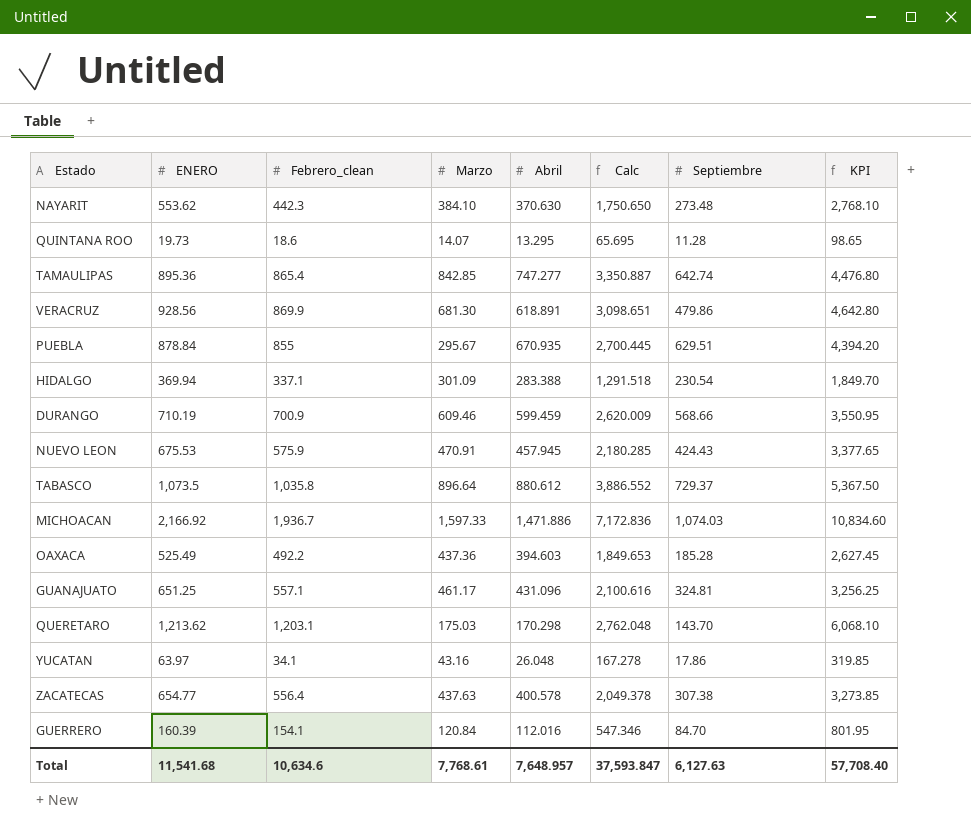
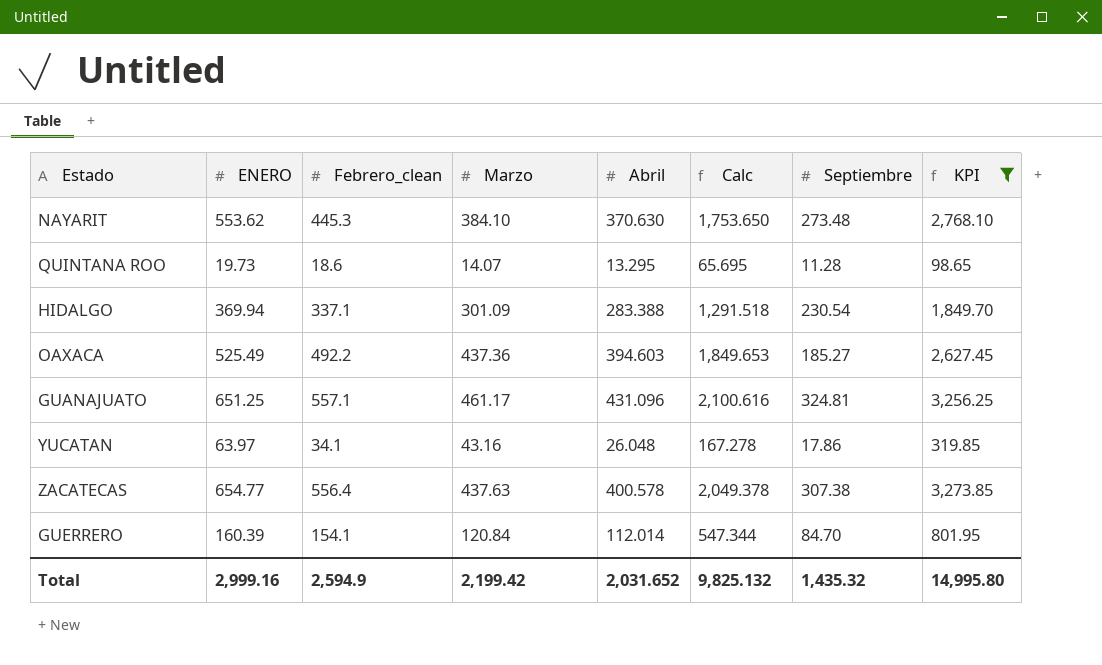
filter: none -> KPI <= 3,273.85
NAYARIT | Febrero_clean: 442.3 -> 445.3
NAYARIT | Calc: 1,750.650 -> 1,753.650
OAXACA | Septiembre: 185.28 -> 185.27
GUERRERO | Abril: 112.016 -> 112.014
GUERRERO | Calc: 547.346 -> 547.344
Total | ENERO: 11,541.68 -> 2,999.16
Total | Febrero_clean: 10,634.6 -> 2,594.9
Total | Marzo: 7,768.61 -> 2,199.42
Total | Abril: 7,648.957 -> 2,031.652
Total | Calc: 37,593.847 -> 9,825.132
Total | Septiembre: 6,127.63 -> 1,435.32
Total | KPI: 57,708.40 -> 14,995.80

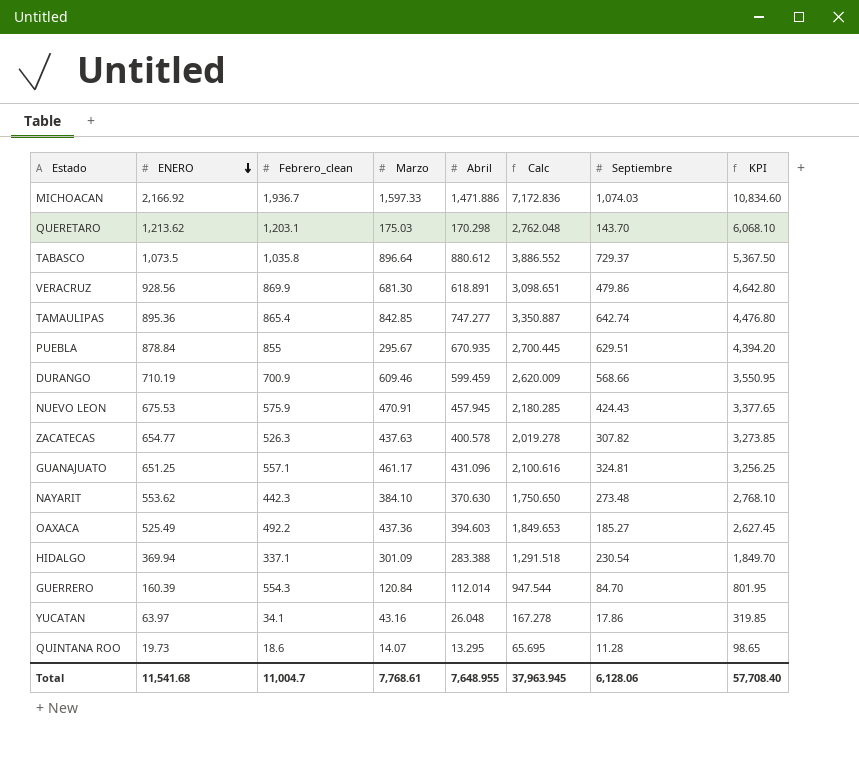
filter: KPI <= 3,273.85 -> none
row order: none -> ENERO descending
ZACATECAS | Febrero_clean: 556.4 -> 526.3
ZACATECAS | Calc: 2,049.378 -> 2,019.278
ZACATECAS | Septiembre: 307.38 -> 307.82
NAYARIT | Febrero_clean: 445.3 -> 442.3
NAYARIT | Calc: 1,753.650 -> 1,750.650
GUERRERO | Febrero_clean: 154.1 -> 554.3
GUERRERO | Calc: 547.344 -> 947.544
Total | ENERO: 2,999.16 -> 11,541.68
Total | Febrero_clean: 2,594.9 -> 11,004.7
Total | Marzo: 2,199.42 -> 7,768.61
Total | Abril: 2,031.652 -> 7,648.955
Total | Calc: 9,825.132 -> 37,963.945
Total | Septiembre: 1,435.32 -> 6,128.06
Total | KPI: 14,995.80 -> 57,708.40

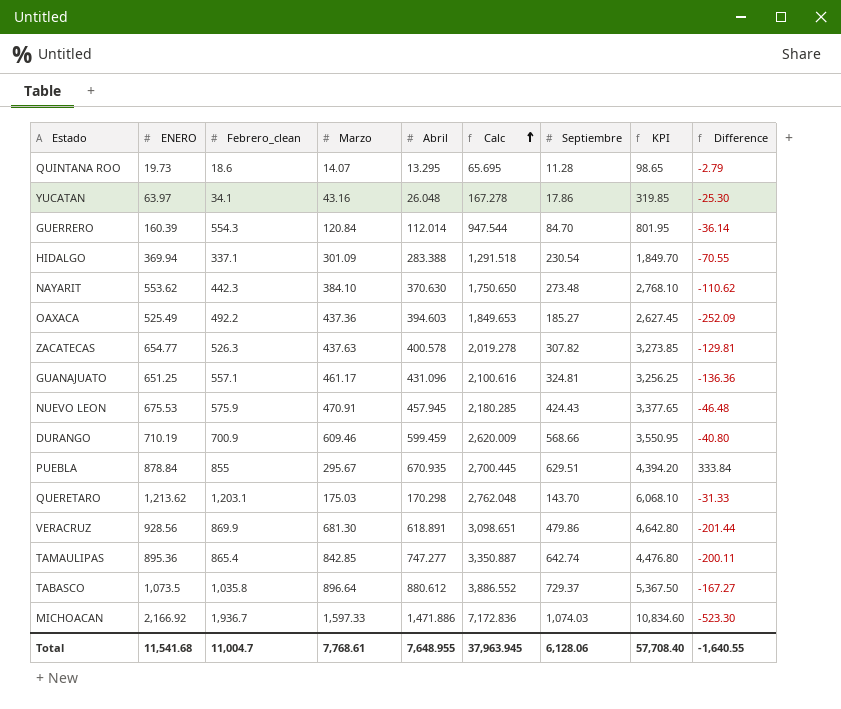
row order: ENERO descending -> Calc ascending
column Difference | formula: none -> [Septiembre] - [Marzo]

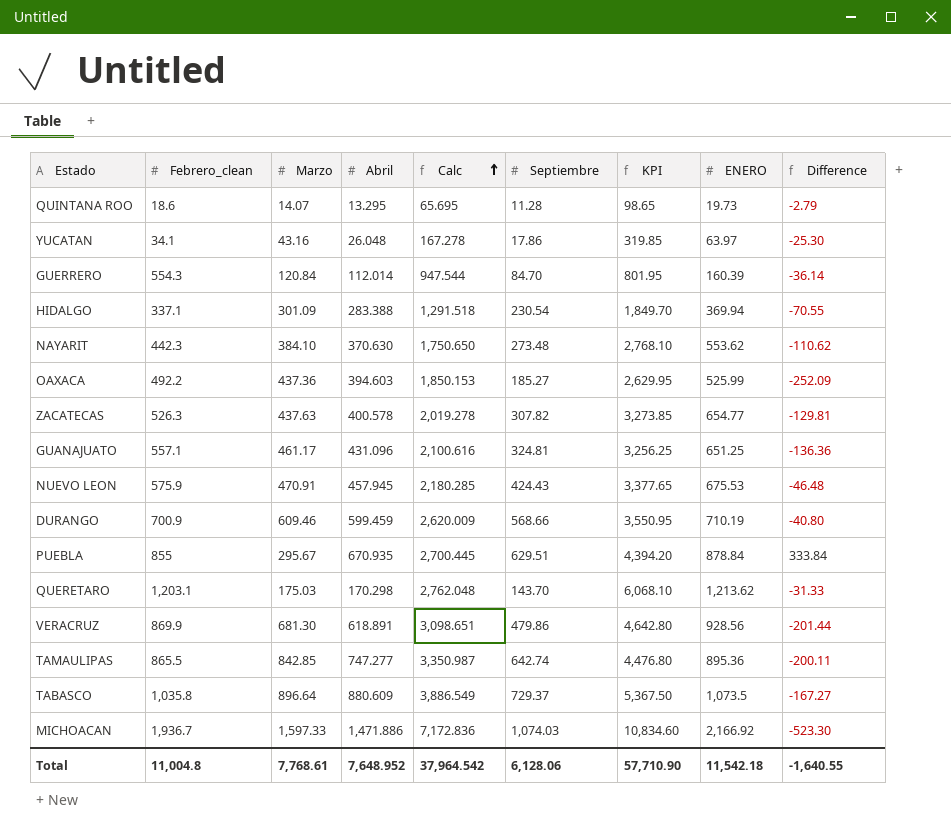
column ENERO | position: 2 -> 8
OAXACA | Calc: 1,849.653 -> 1,850.153
OAXACA | KPI: 2,627.45 -> 2,629.95
OAXACA | ENERO: 525.49 -> 525.99
TAMAULIPAS | Febrero_clean: 865.4 -> 865.5
TAMAULIPAS | Calc: 3,350.887 -> 3,350.987
TABASCO | Abril: 880.612 -> 880.609
TABASCO | Calc: 3,886.552 -> 3,886.549
Total | Febrero_clean: 11,004.7 -> 11,004.8
Total | Abril: 7,648.955 -> 7,648.952
Total | Calc: 37,963.945 -> 37,964.542
Total | KPI: 57,708.40 -> 57,710.90
Total | ENERO: 11,541.68 -> 11,542.18

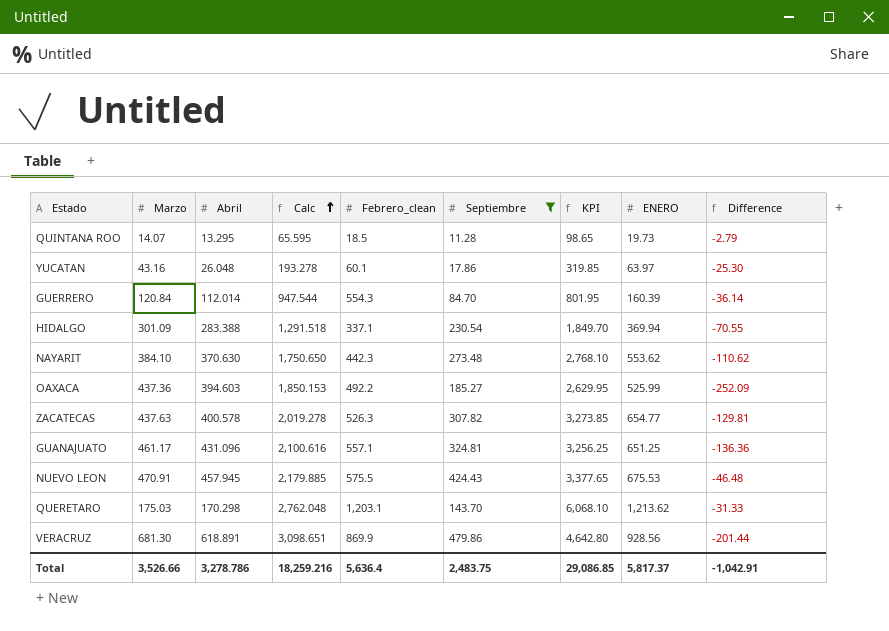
filter: none -> Septiembre <= 479.86
column Febrero_clean | position: 2 -> 5
QUINTANA ROO | Calc: 65.695 -> 65.595
QUINTANA ROO | Febrero_clean: 18.6 -> 18.5
YUCATAN | Calc: 167.278 -> 193.278
YUCATAN | Febrero_clean: 34.1 -> 60.1
NUEVO LEON | Calc: 2,180.285 -> 2,179.885
NUEVO LEON | Febrero_clean: 575.9 -> 575.5
Total | Marzo: 7,768.61 -> 3,526.66
Total | Abril: 7,648.952 -> 3,278.786
Total | Calc: 37,964.542 -> 18,259.216
Total | Febrero_clean: 11,004.8 -> 5,636.4
Total | Septiembre: 6,128.06 -> 2,483.75
Total | KPI: 57,710.90 -> 29,086.85
Total | ENERO: 11,542.18 -> 5,817.37
Total | Difference: -1,640.55 -> -1,042.91

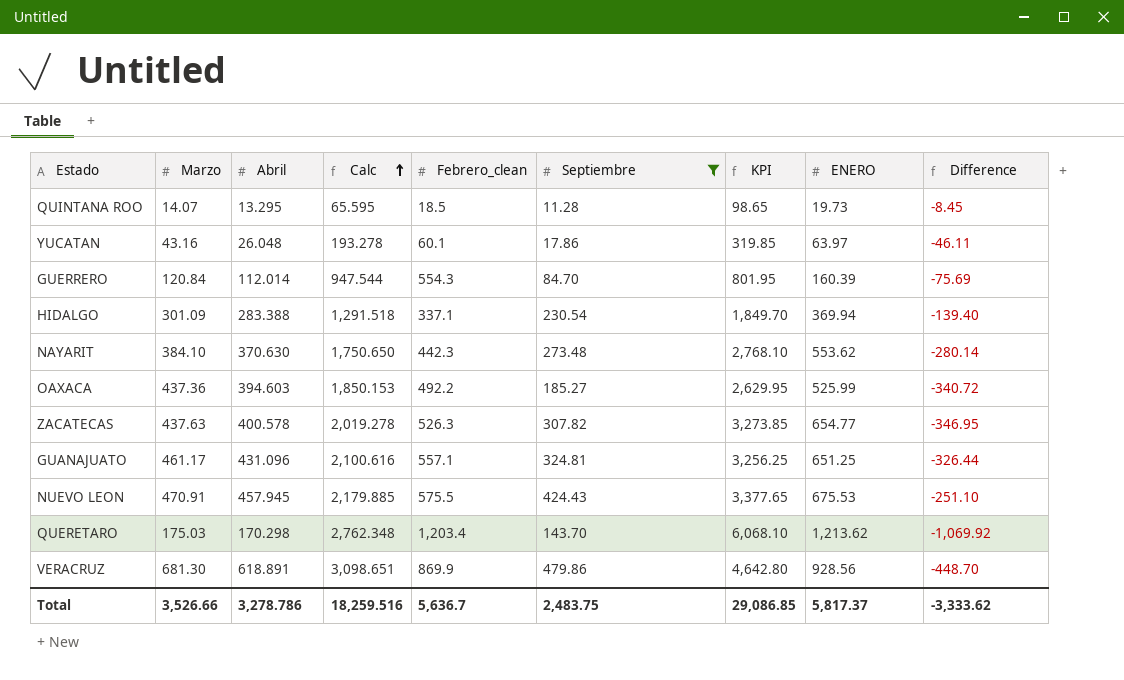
column Difference | formula: [Septiembre] - [Marzo] -> [Septiembre] - [ENERO]
QUERETARO | Calc: 2,762.048 -> 2,762.348
QUERETARO | Febrero_clean: 1,203.1 -> 1,203.4
Total | Calc: 18,259.216 -> 18,259.516
Total | Febrero_clean: 5,636.4 -> 5,636.7
Total | Difference: -1,042.91 -> -3,333.62

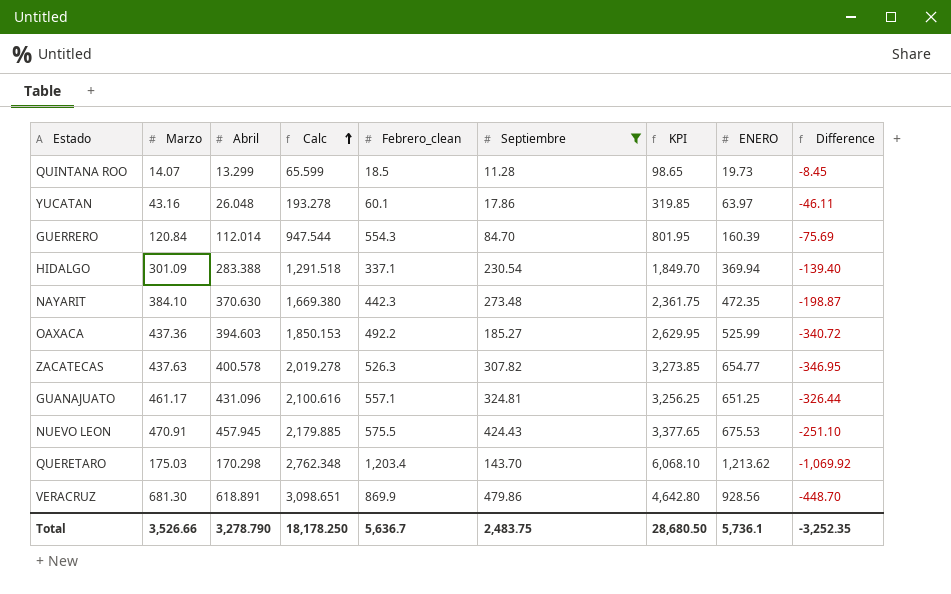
QUINTANA ROO | Abril: 13.295 -> 13.299
QUINTANA ROO | Calc: 65.595 -> 65.599
NAYARIT | Calc: 1,750.650 -> 1,669.380
NAYARIT | KPI: 2,768.10 -> 2,361.75
NAYARIT | ENERO: 553.62 -> 472.35
NAYARIT | Difference: -280.14 -> -198.87
Total | Abril: 3,278.786 -> 3,278.790
Total | Calc: 18,259.516 -> 18,178.250
Total | KPI: 29,086.85 -> 28,680.50
Total | ENERO: 5,817.37 -> 5,736.1
Total | Difference: -3,333.62 -> -3,252.35

